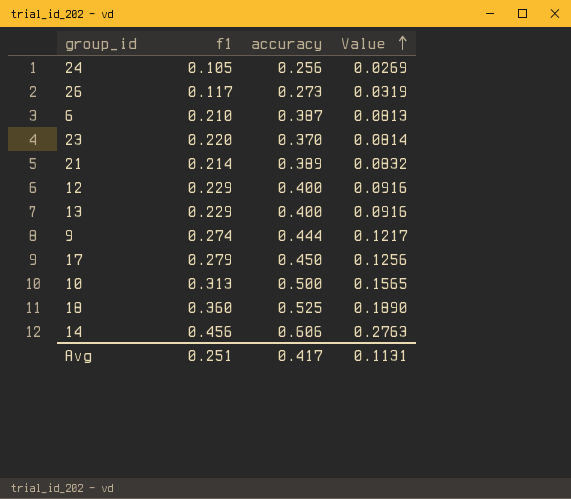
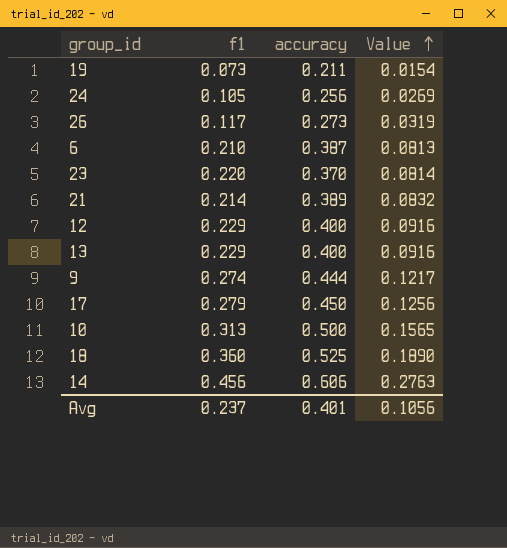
row 19: none -> 0.073 | 0.211 | 0.0154
Avg | f1: 0.251 -> 0.237
Avg | accuracy: 0.417 -> 0.401
Avg | Value: 0.1131 -> 0.1056

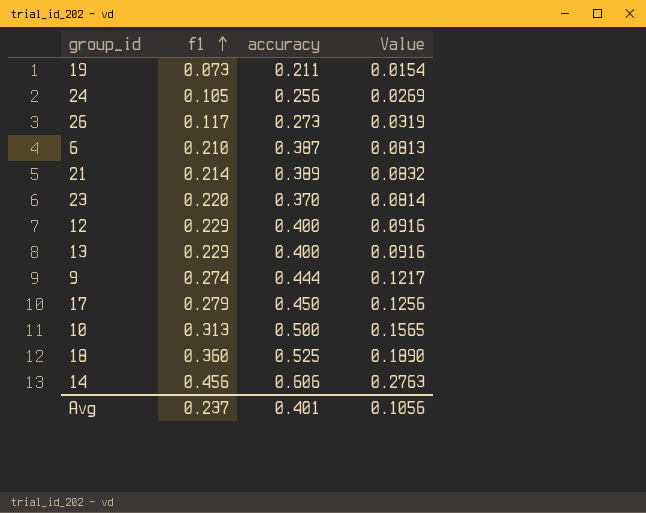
row order: Value ascending -> f1 ascending

